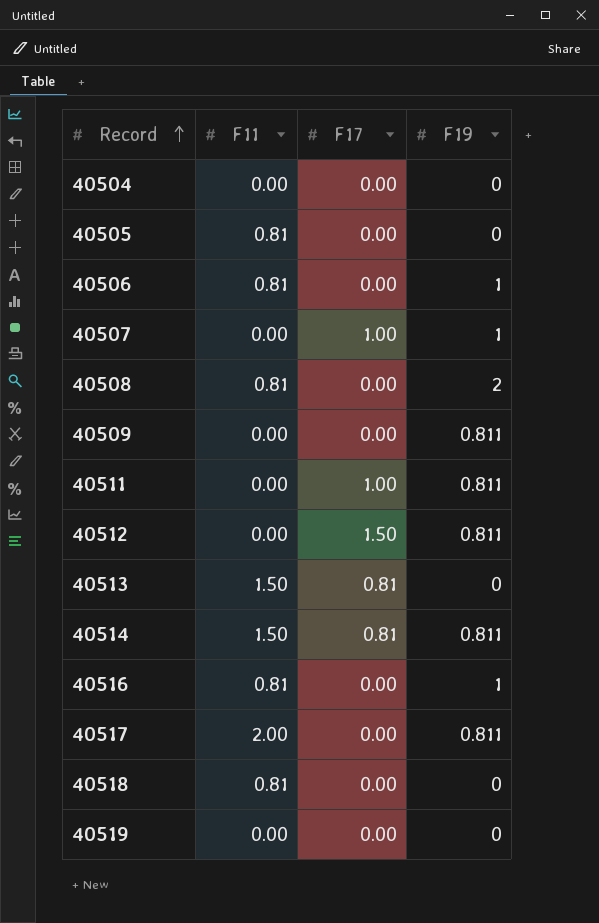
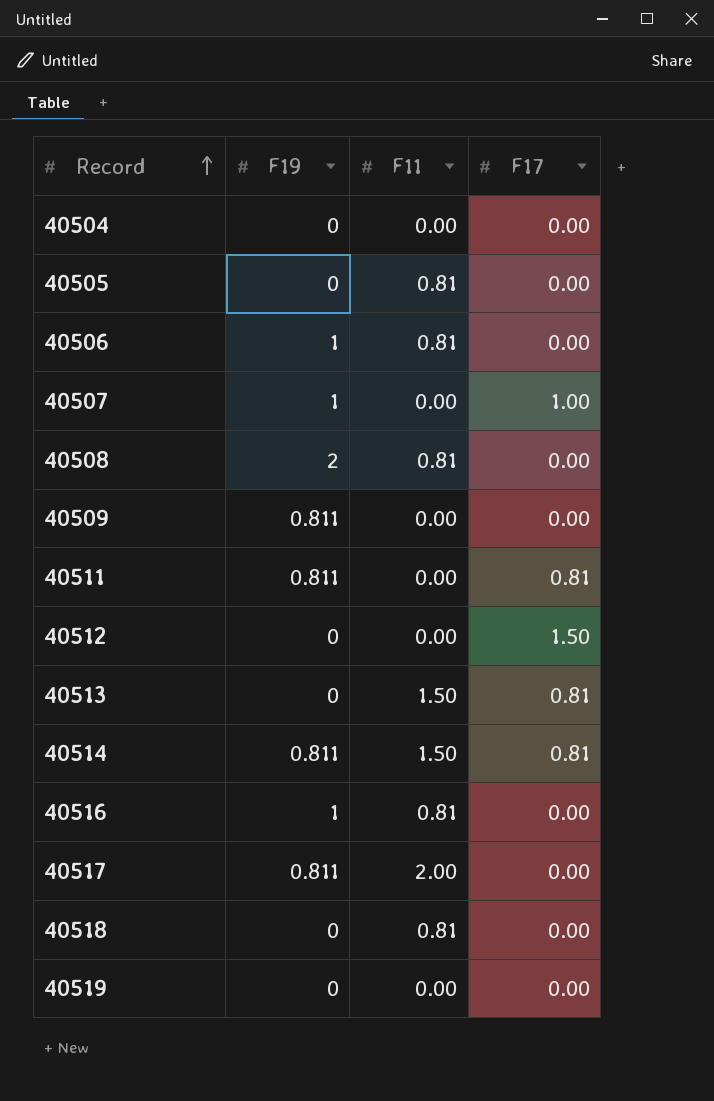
column F19 | position: 4 -> 2
40511 | F17: 1.00 -> 0.81
40512 | F19: 0.811 -> 0

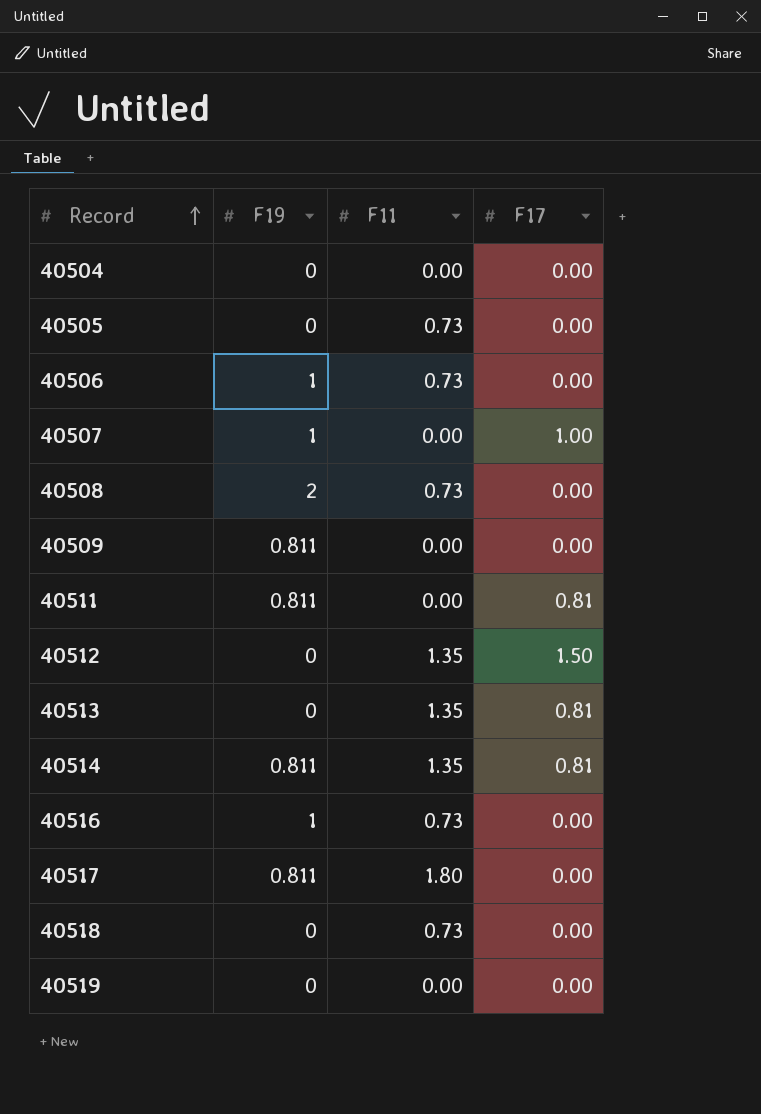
40505 | F11: 0.81 -> 0.73
40506 | F11: 0.81 -> 0.73
40508 | F11: 0.81 -> 0.73
40512 | F11: 0.00 -> 1.35
40513 | F11: 1.50 -> 1.35
40514 | F11: 1.50 -> 1.35
40516 | F11: 0.81 -> 0.73
40517 | F11: 2.00 -> 1.80
40518 | F11: 0.81 -> 0.73

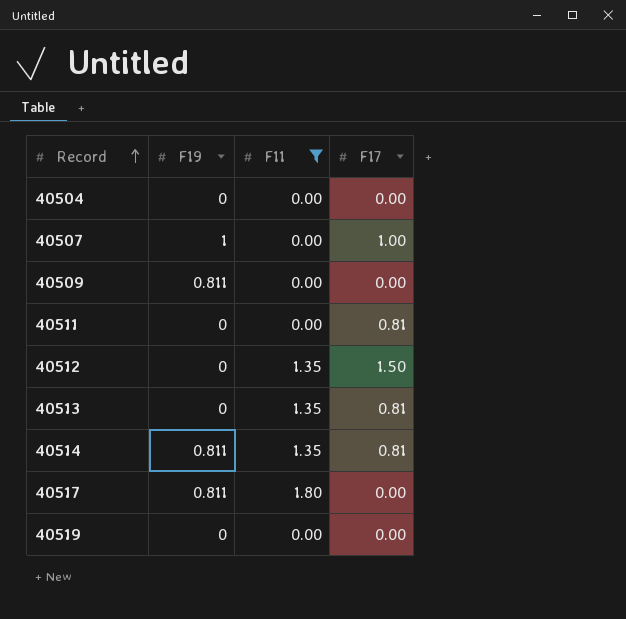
filter: none -> F11 != 0.73
40511 | F19: 0.811 -> 0

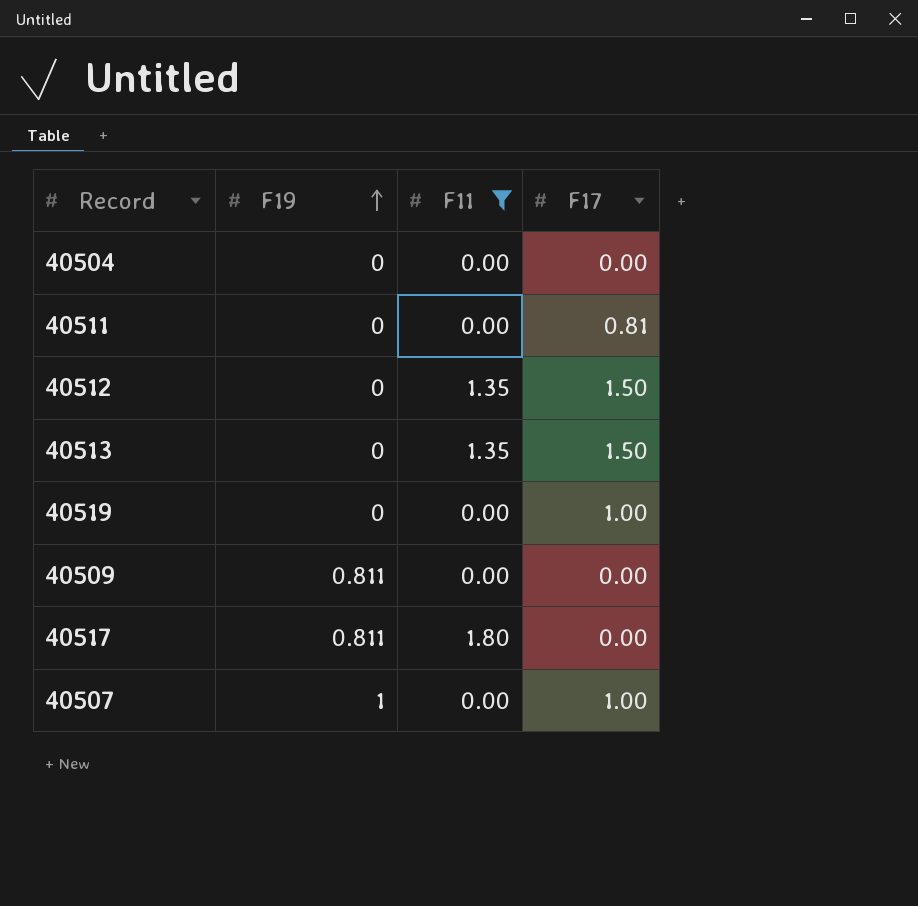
row order: Record ascending -> F19 ascending
row 40514: 0.811 | 1.35 | 0.81 -> none
40513 | F17: 0.81 -> 1.50
40519 | F17: 0.00 -> 1.00

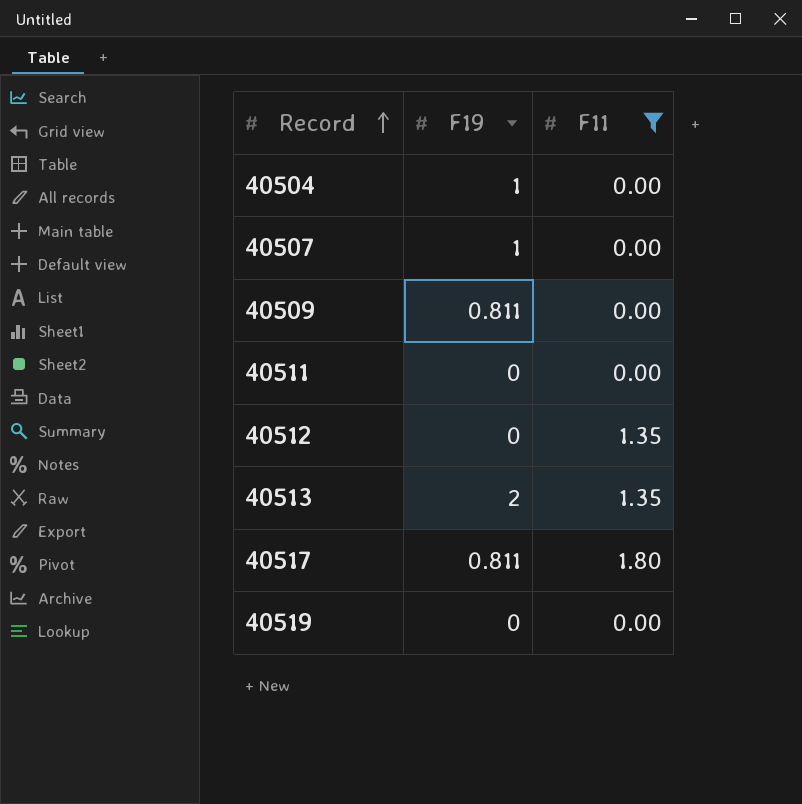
row order: F19 ascending -> Record ascending
column F17 | position: 4 -> none
40504 | F19: 0 -> 1
40513 | F19: 0 -> 2

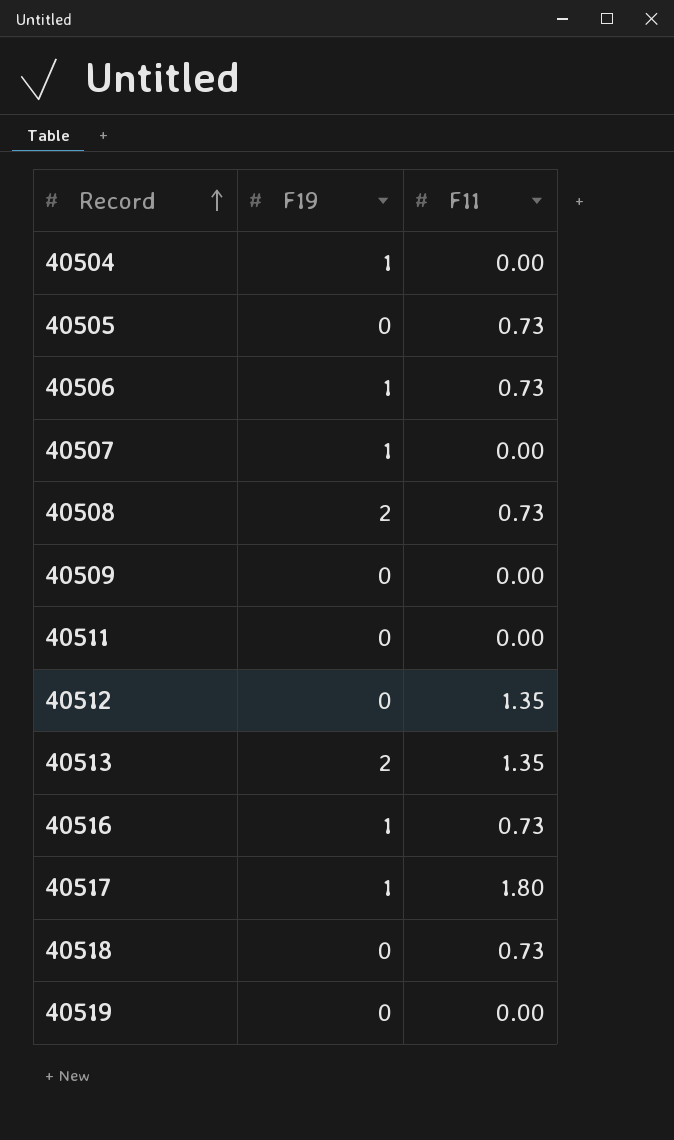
filter: F11 != 0.73 -> none
40509 | F19: 0.811 -> 0
40517 | F19: 0.811 -> 1

